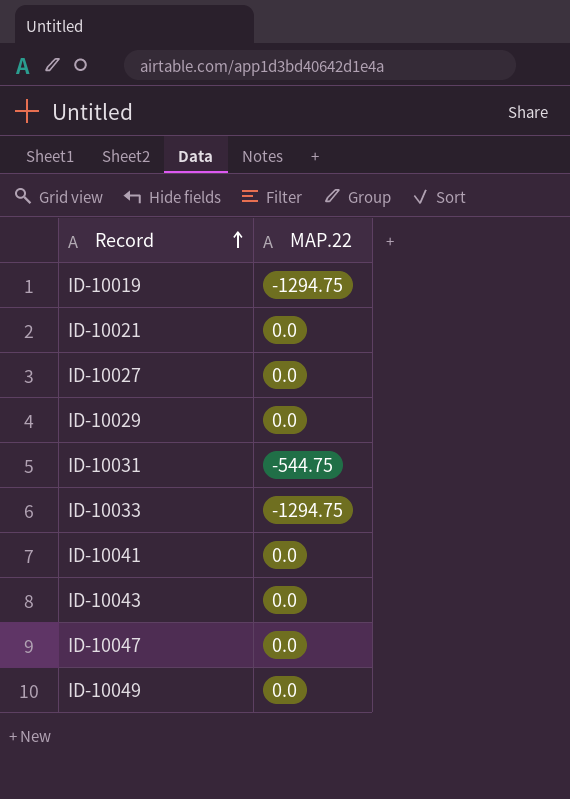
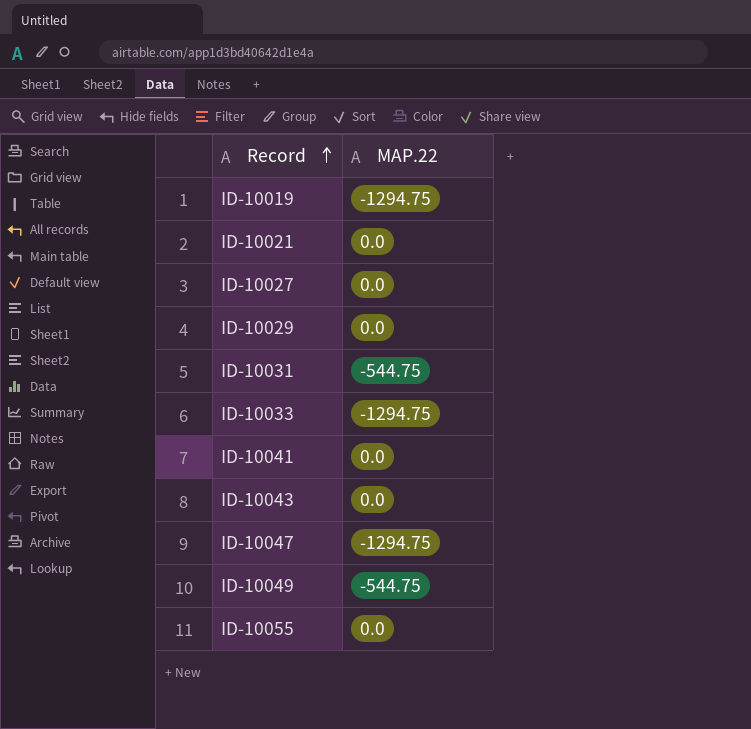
ID-10047 | МАР.22: 0.0 -> -1294.75
ID-10049 | МАР.22: 0.0 -> -544.75
row ID-10055: none -> 0.0

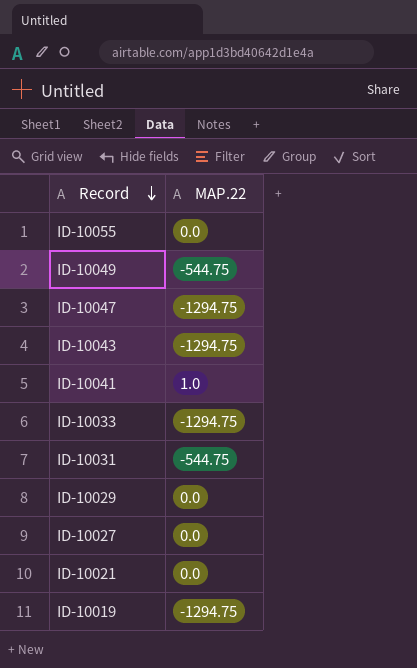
row order: Record ascending -> Record descending
ID-10043 | МАР.22: 0.0 -> -1294.75
ID-10041 | МАР.22: 0.0 -> 1.0

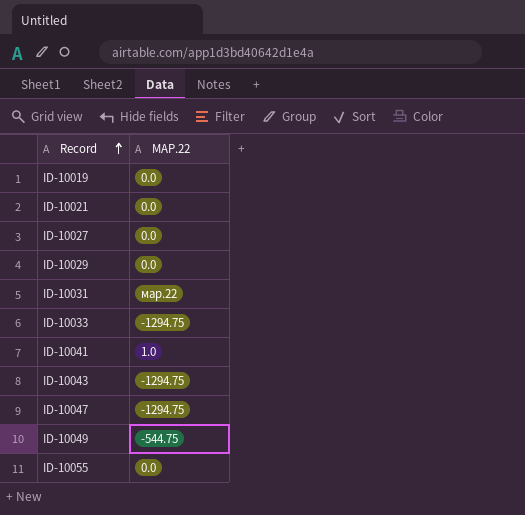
row order: Record descending -> Record ascending
ID-10019 | МАР.22: -1294.75 -> 0.0
ID-10031 | МАР.22: -544.75 -> мар.22

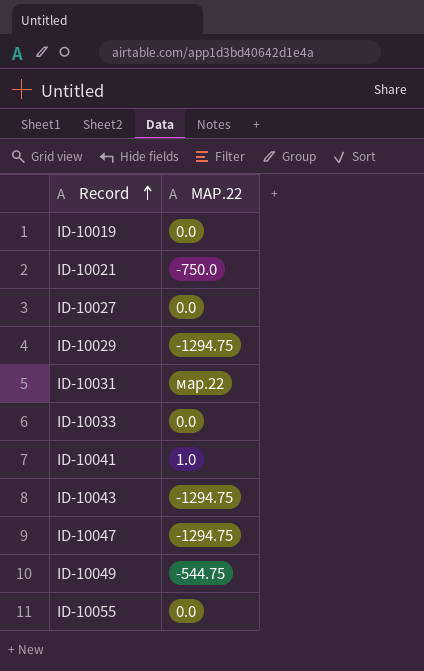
ID-10021 | МАР.22: 0.0 -> -750.0
ID-10029 | МАР.22: 0.0 -> -1294.75
ID-10033 | МАР.22: -1294.75 -> 0.0

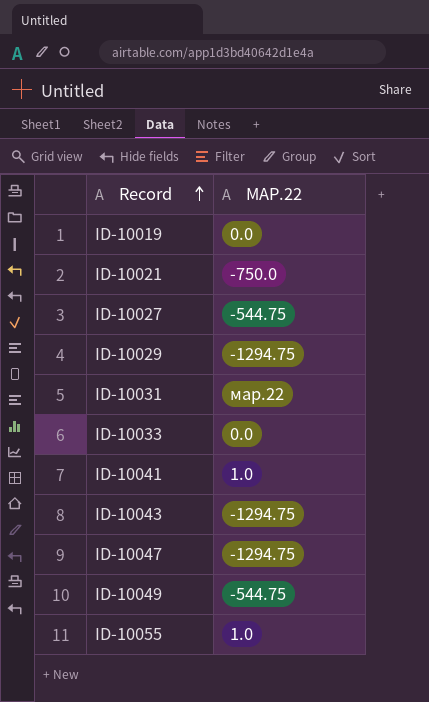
ID-10027 | МАР.22: 0.0 -> -544.75
ID-10055 | МАР.22: 0.0 -> 1.0

